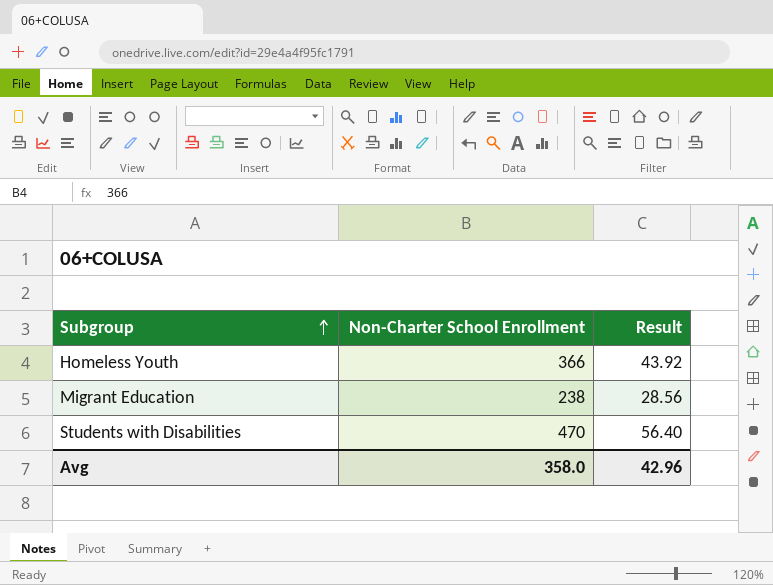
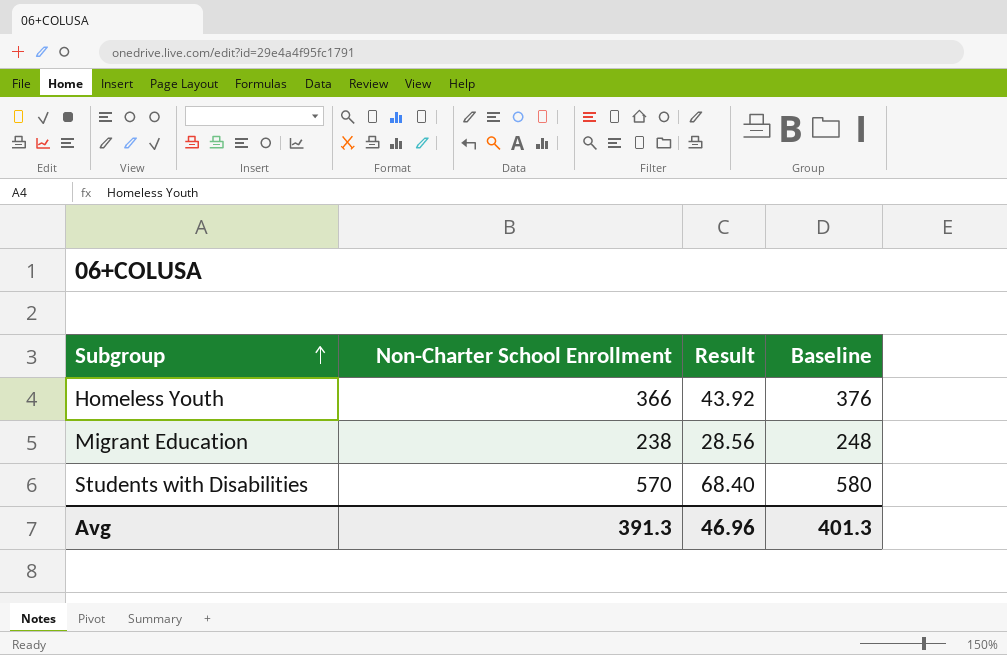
column Baseline | formula: none -> [Non-Charter School Enrollment] + 10
Students with Disabilities | Non-Charter School Enrollment: 470 -> 570
Students with Disabilities | Result: 56.40 -> 68.40
Avg | Non-Charter School Enrollment: 358.0 -> 391.3
Avg | Result: 42.96 -> 46.96

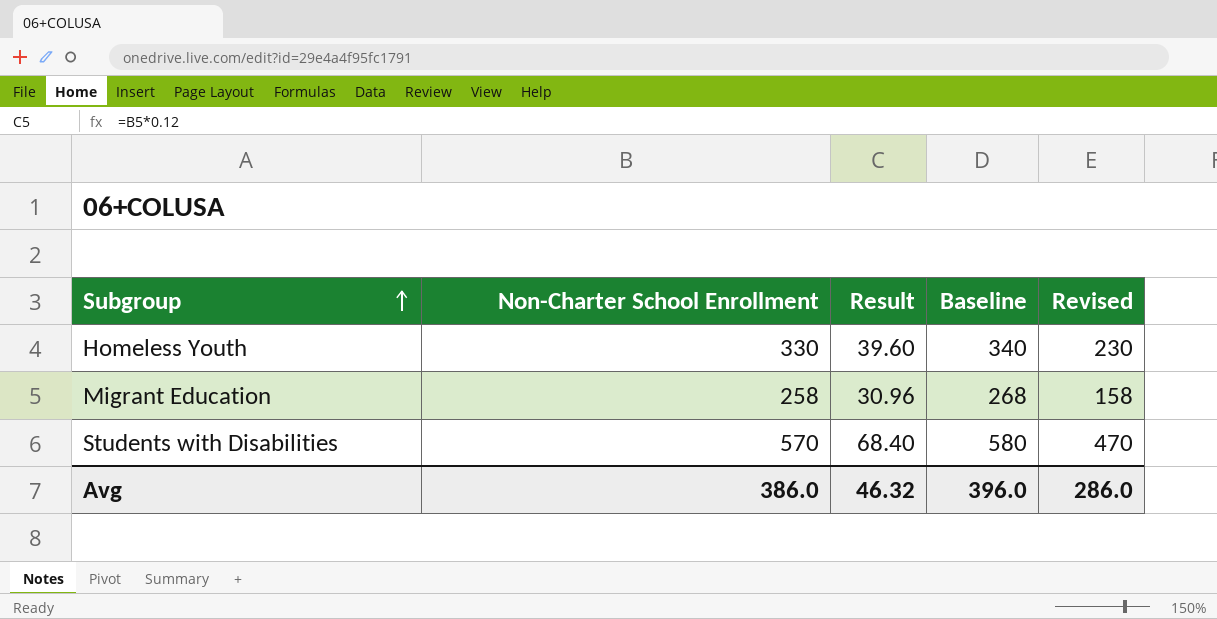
column Revised | formula: none -> [Non-Charter School Enrollment] - 100
Homeless Youth | Non-Charter School Enrollment: 366 -> 330
Homeless Youth | Result: 43.92 -> 39.60
Homeless Youth | Baseline: 376 -> 340
Migrant Education | Non-Charter School Enrollment: 238 -> 258
Migrant Education | Result: 28.56 -> 30.96
Migrant Education | Baseline: 248 -> 268
Avg | Non-Charter School Enrollment: 391.3 -> 386.0
Avg | Result: 46.96 -> 46.32
Avg | Baseline: 401.3 -> 396.0

